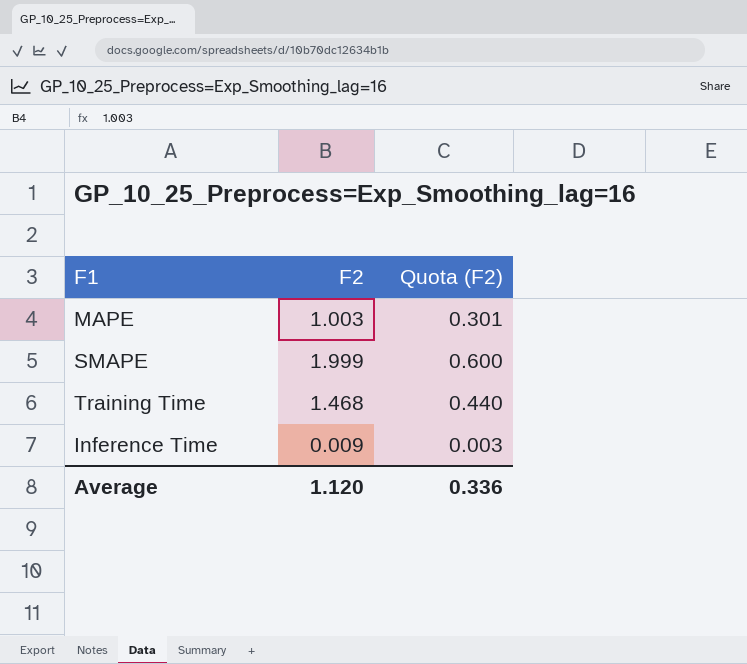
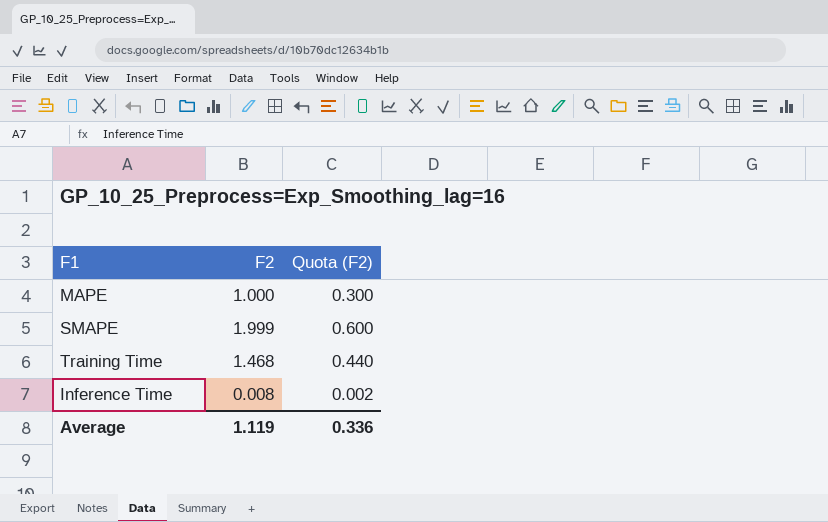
MAPE | F2: 1.003 -> 1.000
MAPE | Quota (F2): 0.301 -> 0.300
Inference Time | F2: 0.009 -> 0.008
Inference Time | Quota (F2): 0.003 -> 0.002
Average | F2: 1.120 -> 1.119

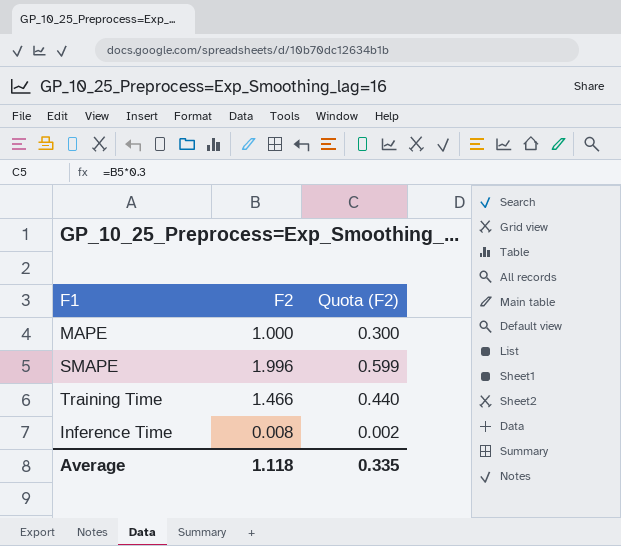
SMAPE | F2: 1.999 -> 1.996
SMAPE | Quota (F2): 0.600 -> 0.599
Training Time | F2: 1.468 -> 1.466
Average | F2: 1.119 -> 1.118
Average | Quota (F2): 0.336 -> 0.335

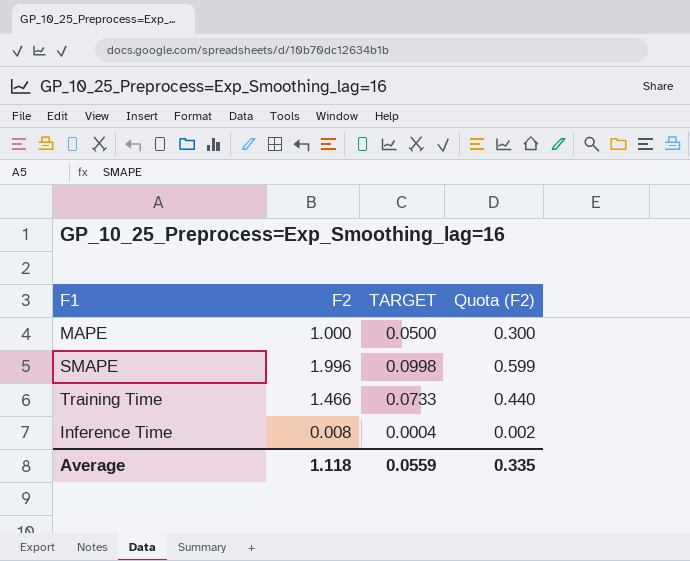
column TARGET | formula: none -> [F2] * 0.05

